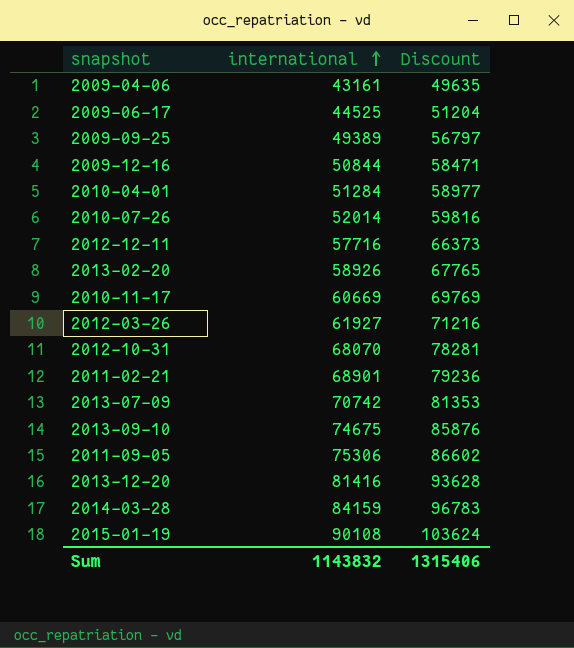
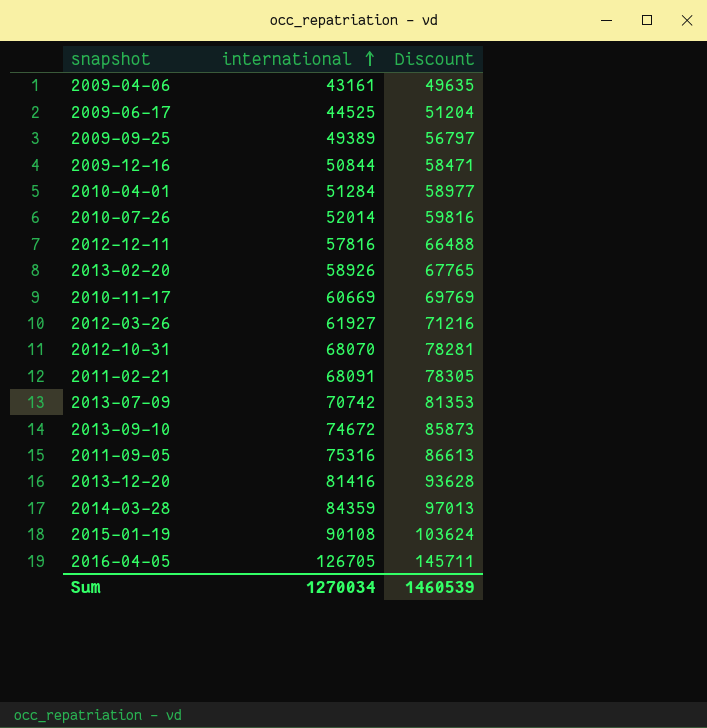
2012-12-11 | international: 57716 -> 57816
2012-12-11 | Discount: 66373 -> 66488
2011-02-21 | international: 68901 -> 68091
2011-02-21 | Discount: 79236 -> 78305
2013-09-10 | international: 74675 -> 74672
2013-09-10 | Discount: 85876 -> 85873
2011-09-05 | international: 75306 -> 75316
2011-09-05 | Discount: 86602 -> 86613
2014-03-28 | international: 84159 -> 84359
2014-03-28 | Discount: 96783 -> 97013
row 2016-04-05: none -> 126705 | 145711
Sum | international: 1143832 -> 1270034
Sum | Discount: 1315406 -> 1460539

